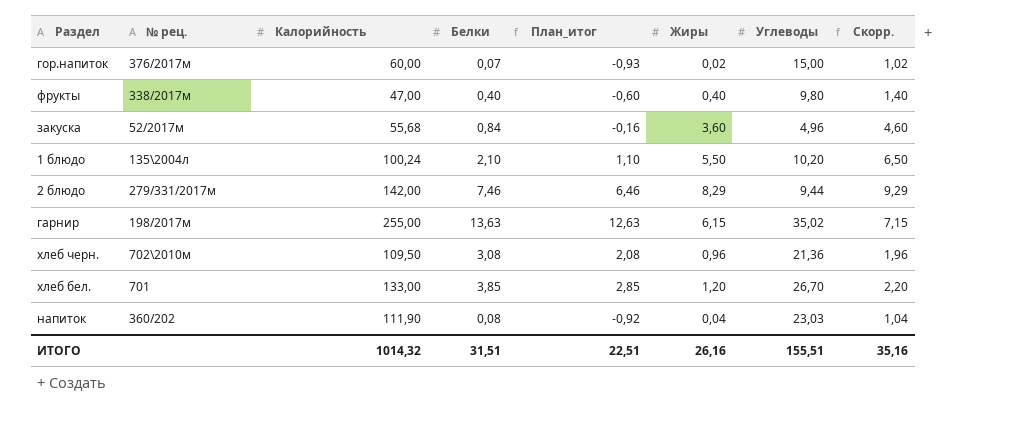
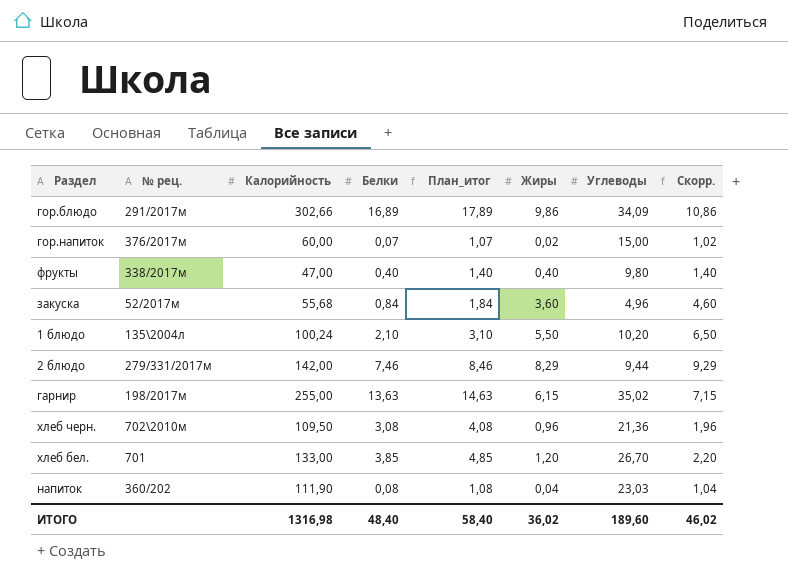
column План_итог | formula: [Белки] - 1 -> [Белки] + 1
row гор.блюдо: none -> 291/2017м | 302,66 | 16,89 | 17,89 | 9,86 | 34,09 | 10,86
ИТОГО | Калорийность: 1014,32 -> 1316,98
ИТОГО | Белки: 31,51 -> 48,40
ИТОГО | План_итог: 22,51 -> 58,40
ИТОГО | Жиры: 26,16 -> 36,02
ИТОГО | Углеводы: 155,51 -> 189,60
ИТОГО | Скорр.: 35,16 -> 46,02

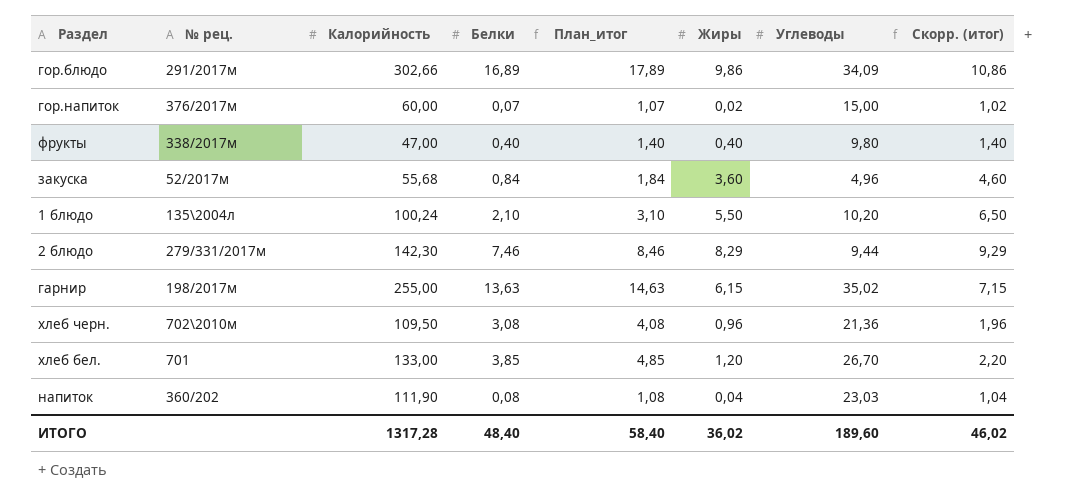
column name: Скорр. -> Скорр. (итог)
2 блюдо | Калорийность: 142,00 -> 142,30
ИТОГО | Калорийность: 1316,98 -> 1317,28

